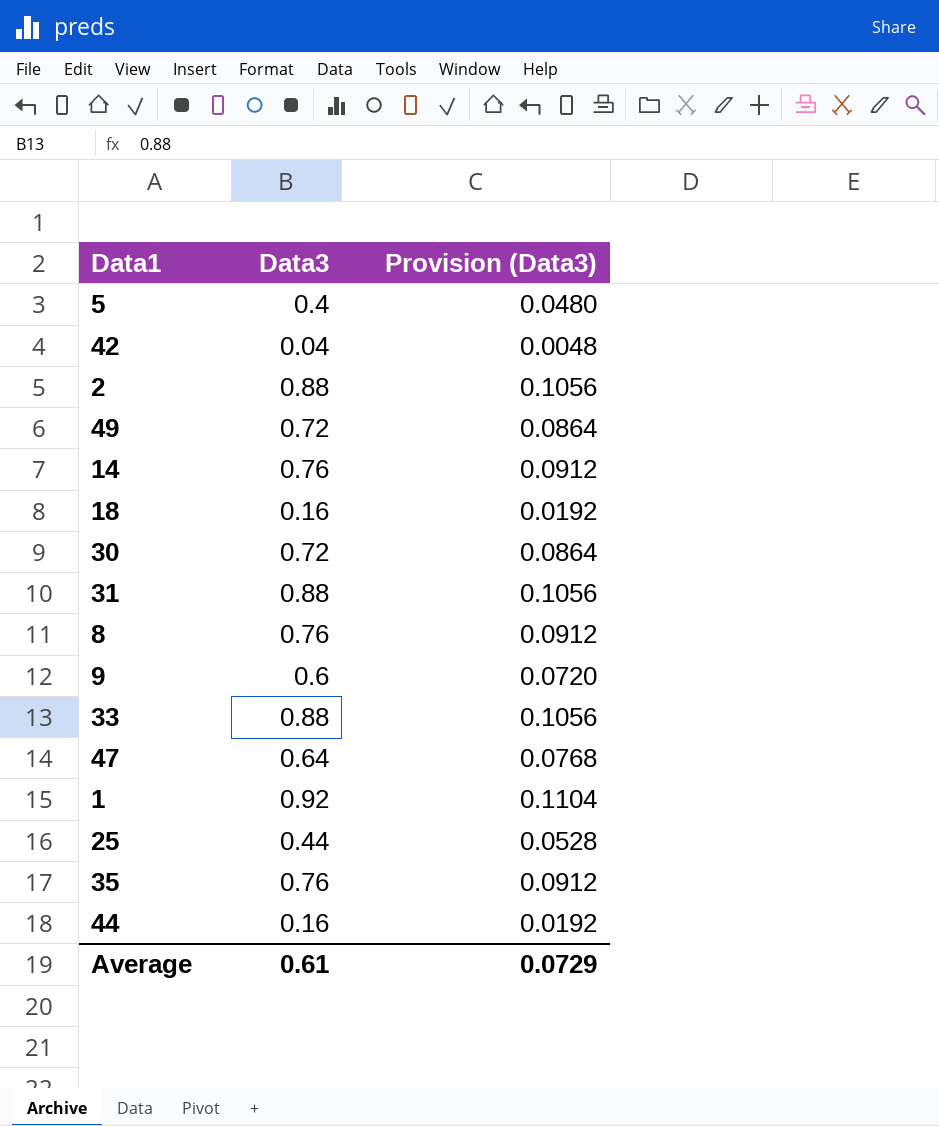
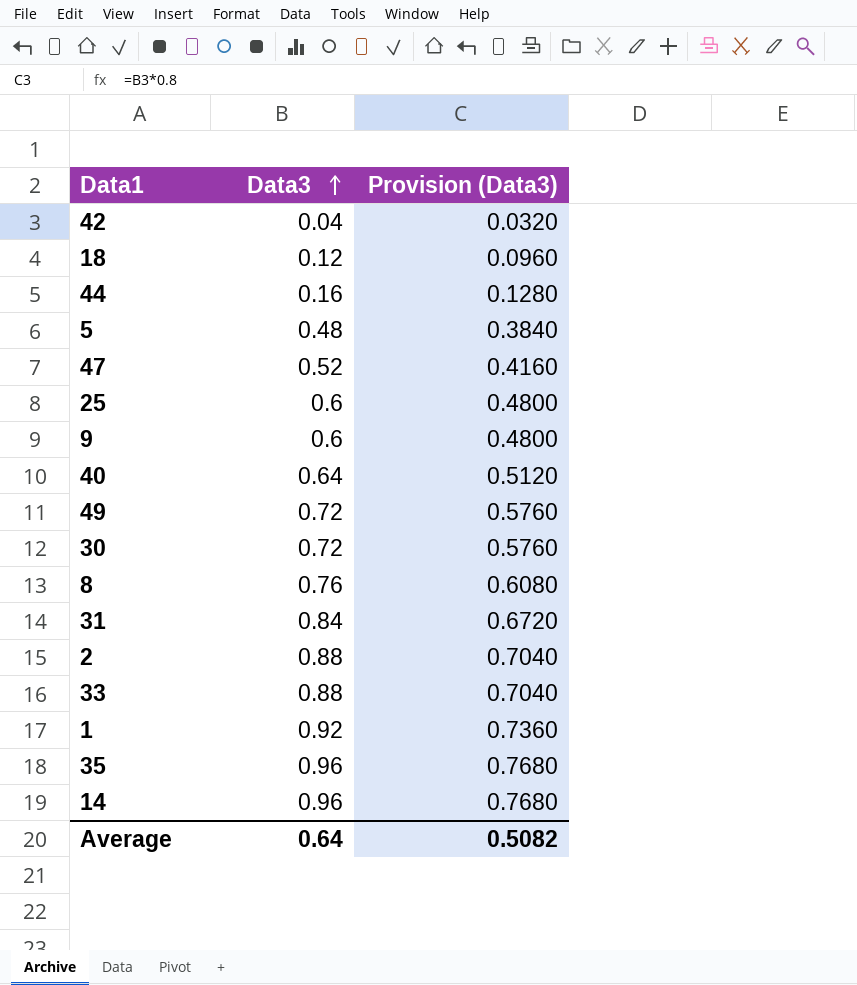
row order: none -> Data3 ascending
column Provision (Data3) | formula: [Data3] * 0.12 -> [Data3] * 0.8
18 | Data3: 0.16 -> 0.12
5 | Data3: 0.4 -> 0.48
47 | Data3: 0.64 -> 0.52
25 | Data3: 0.44 -> 0.6
row 40: none -> 0.64 | 0.5120
31 | Data3: 0.88 -> 0.84
35 | Data3: 0.76 -> 0.96
14 | Data3: 0.76 -> 0.96
Average | Data3: 0.61 -> 0.64
Average | Provision (Data3): 0.0729 -> 0.5082

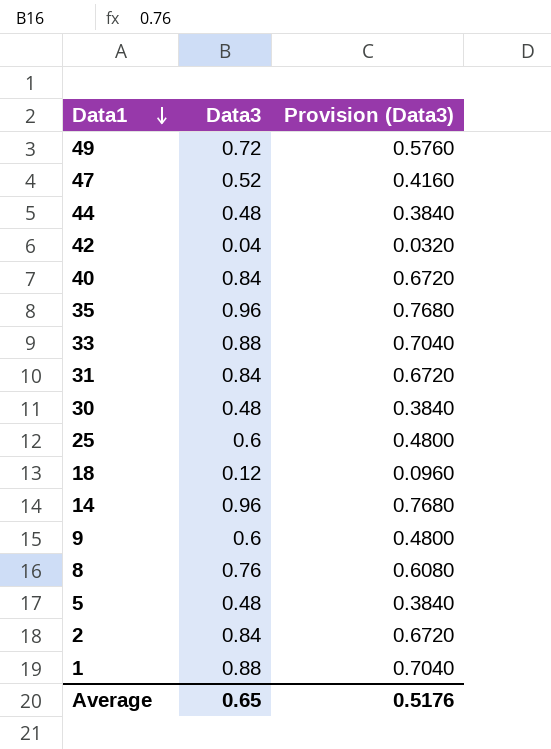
row order: Data3 ascending -> Data1 descending
44 | Data3: 0.16 -> 0.48
44 | Provision (Data3): 0.1280 -> 0.3840
40 | Data3: 0.64 -> 0.84
40 | Provision (Data3): 0.5120 -> 0.6720
30 | Data3: 0.72 -> 0.48
30 | Provision (Data3): 0.5760 -> 0.3840
2 | Data3: 0.88 -> 0.84
2 | Provision (Data3): 0.7040 -> 0.6720
1 | Data3: 0.92 -> 0.88
1 | Provision (Data3): 0.7360 -> 0.7040
Average | Data3: 0.64 -> 0.65
Average | Provision (Data3): 0.5082 -> 0.5176

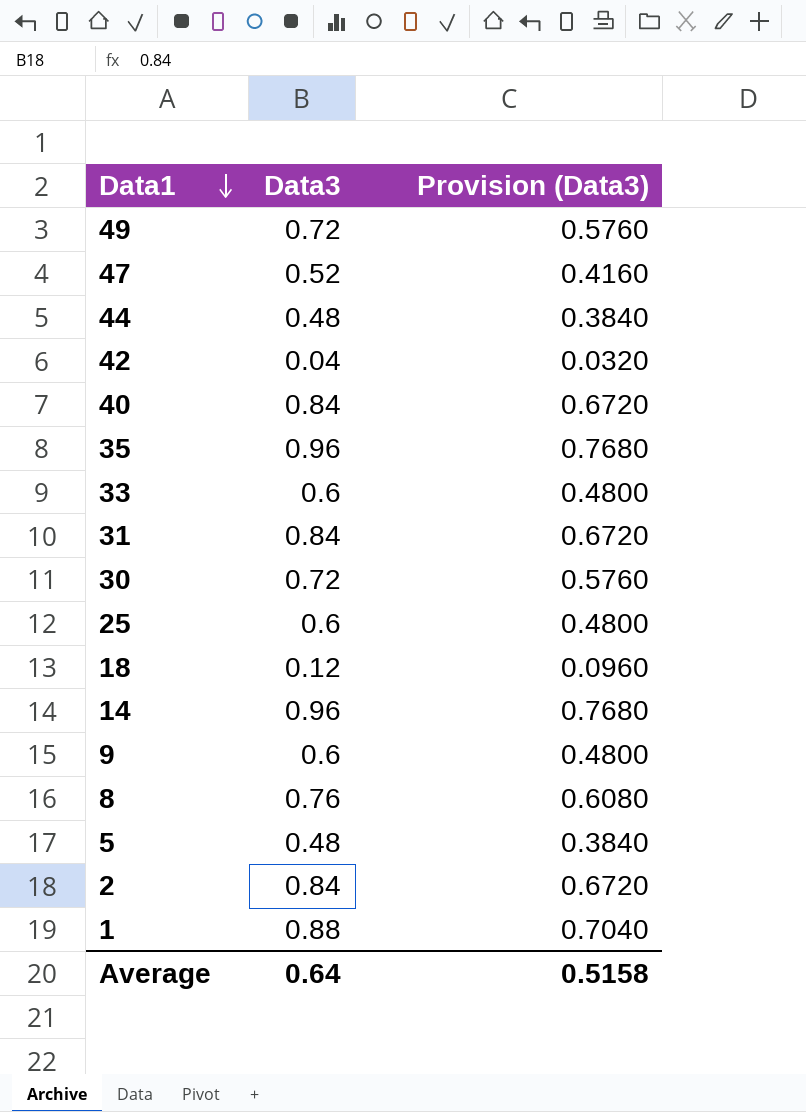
33 | Data3: 0.88 -> 0.6
33 | Provision (Data3): 0.7040 -> 0.4800
30 | Data3: 0.48 -> 0.72
30 | Provision (Data3): 0.3840 -> 0.5760
Average | Data3: 0.65 -> 0.64
Average | Provision (Data3): 0.5176 -> 0.5158

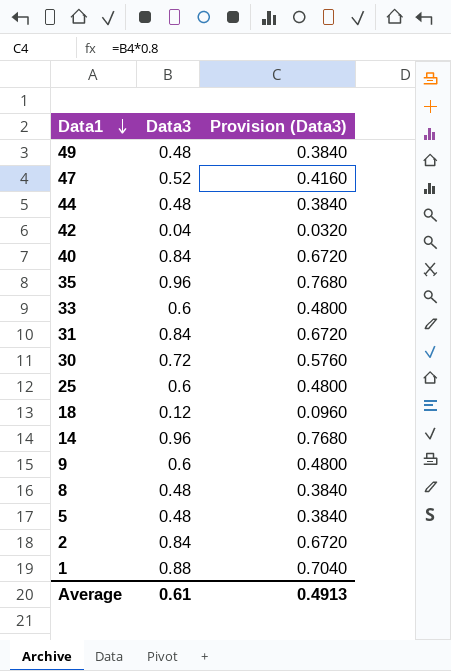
49 | Data3: 0.72 -> 0.48
49 | Provision (Data3): 0.5760 -> 0.3840
8 | Data3: 0.76 -> 0.48
8 | Provision (Data3): 0.6080 -> 0.3840
Average | Data3: 0.64 -> 0.61
Average | Provision (Data3): 0.5158 -> 0.4913

